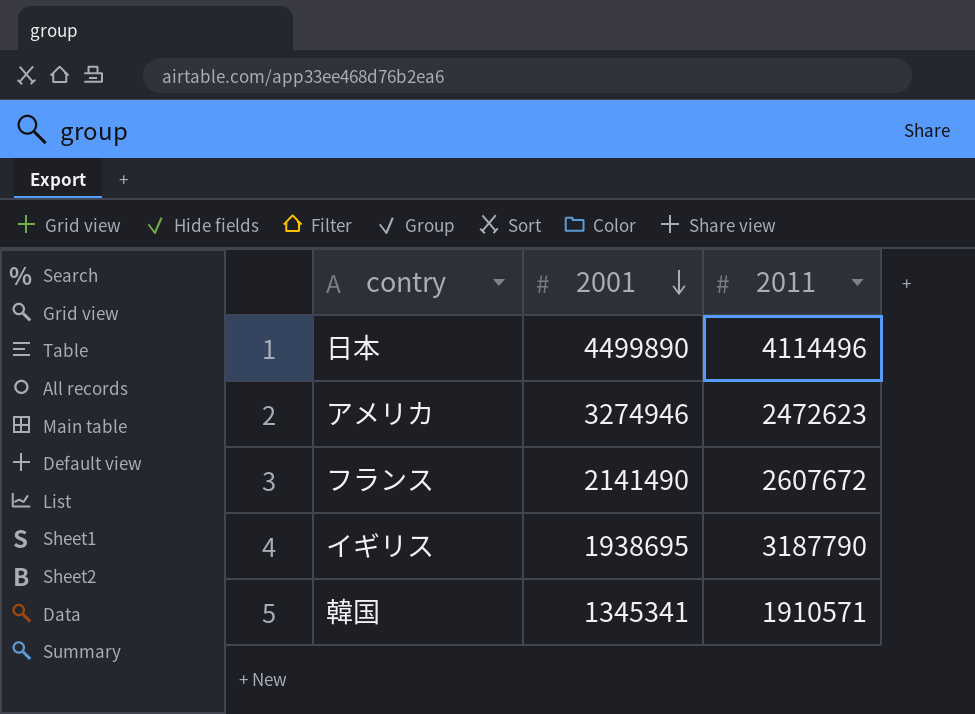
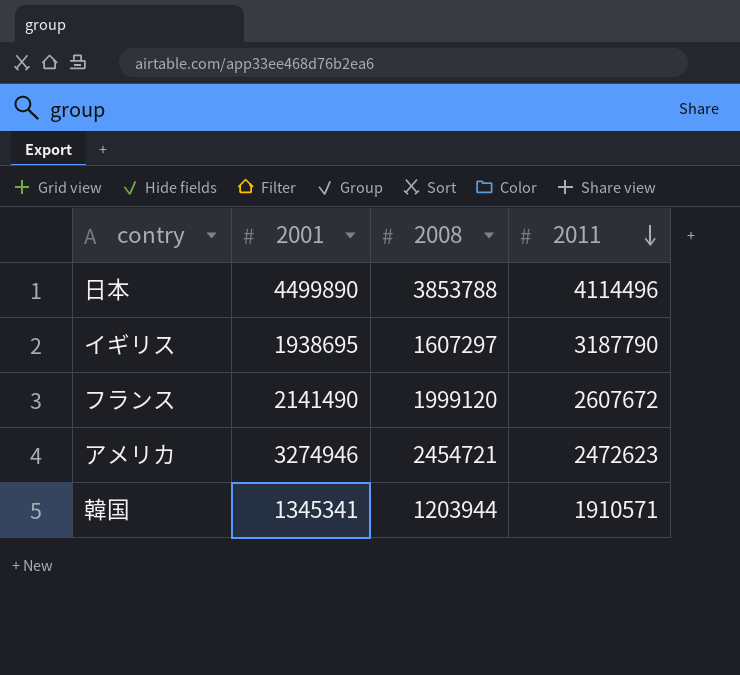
row order: 2001 descending -> 2011 descending
column 2008 | position: none -> 3

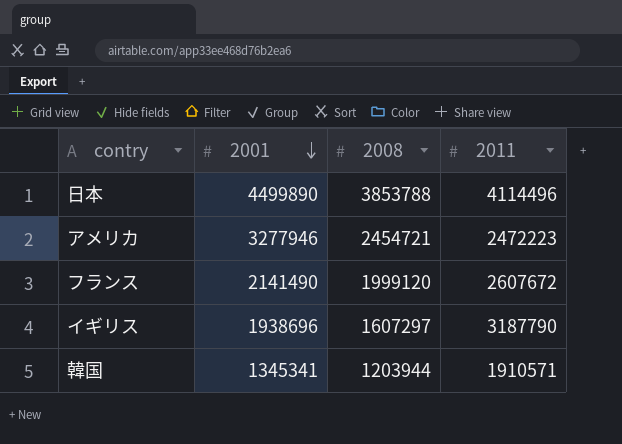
row order: 2011 descending -> 2001 descending
アメリカ | 2001: 3274946 -> 3277946
アメリカ | 2011: 2472623 -> 2472223
イギリス | 2001: 1938695 -> 1938696

